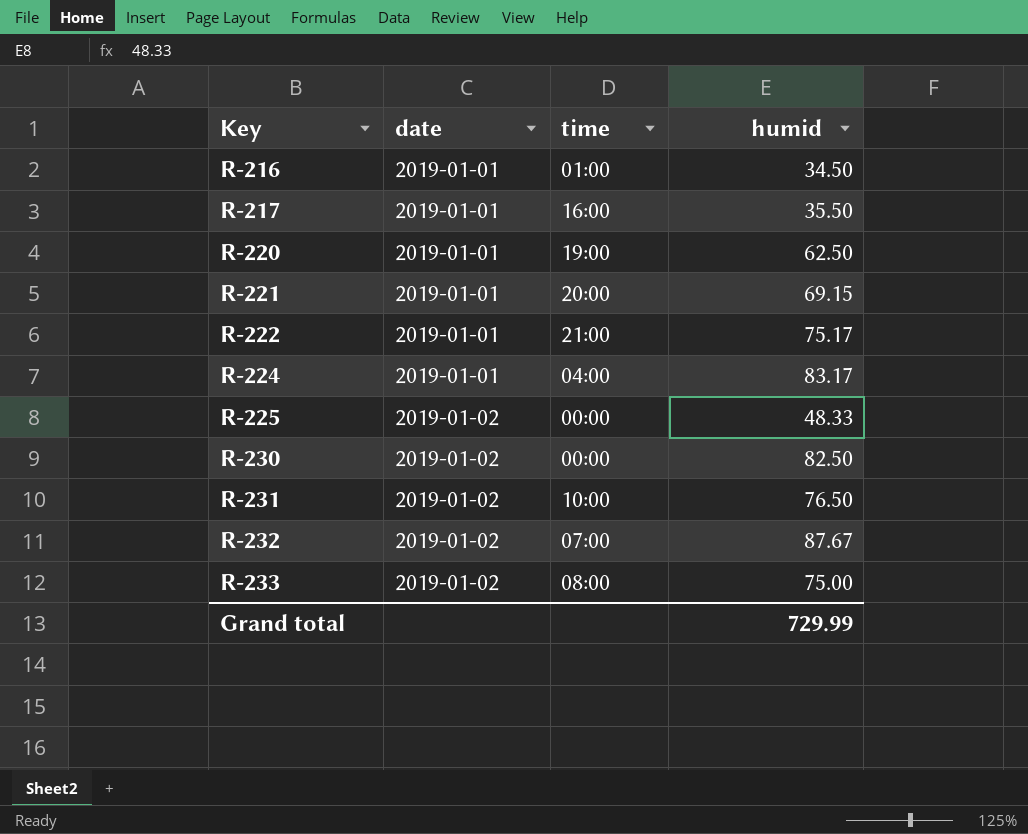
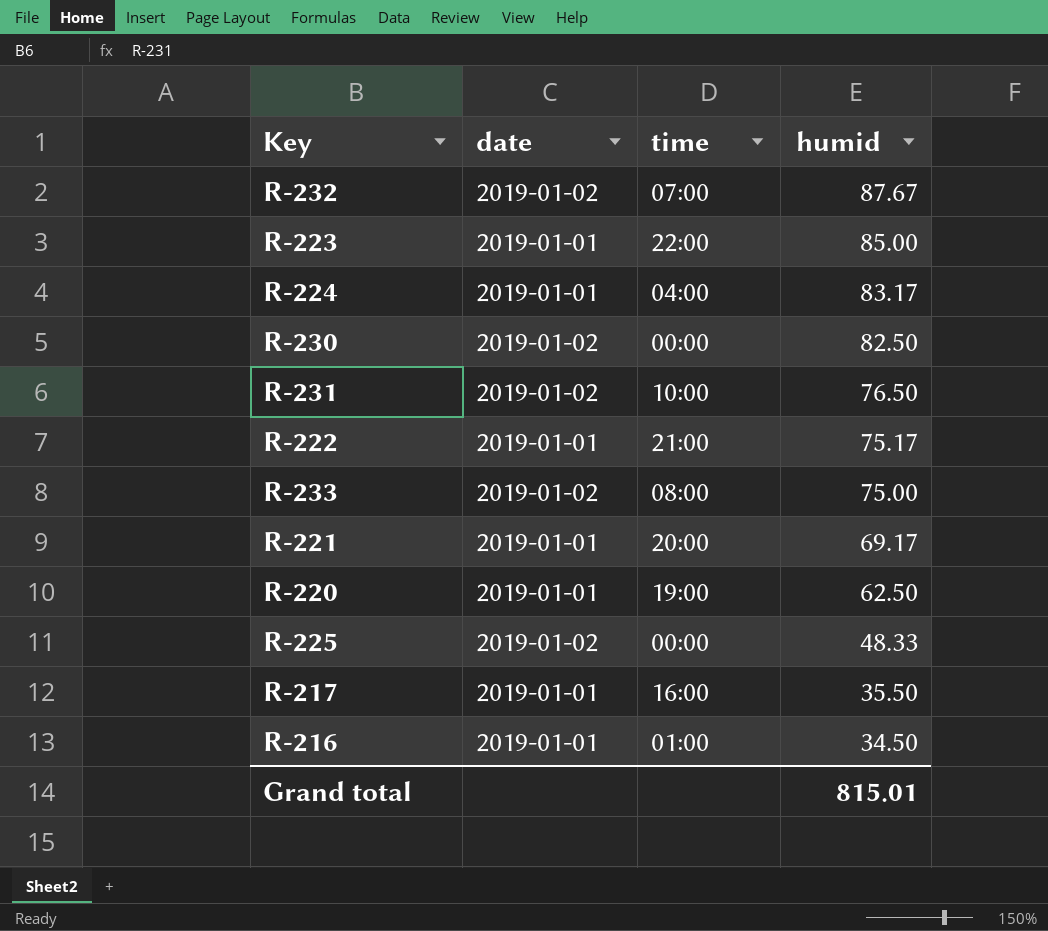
row order: Key ascending -> humid descending
row R-223: none -> 2019-01-01 | 22:00 | 85.00
R-221 | humid: 69.15 -> 69.17
Grand total | humid: 729.99 -> 815.01

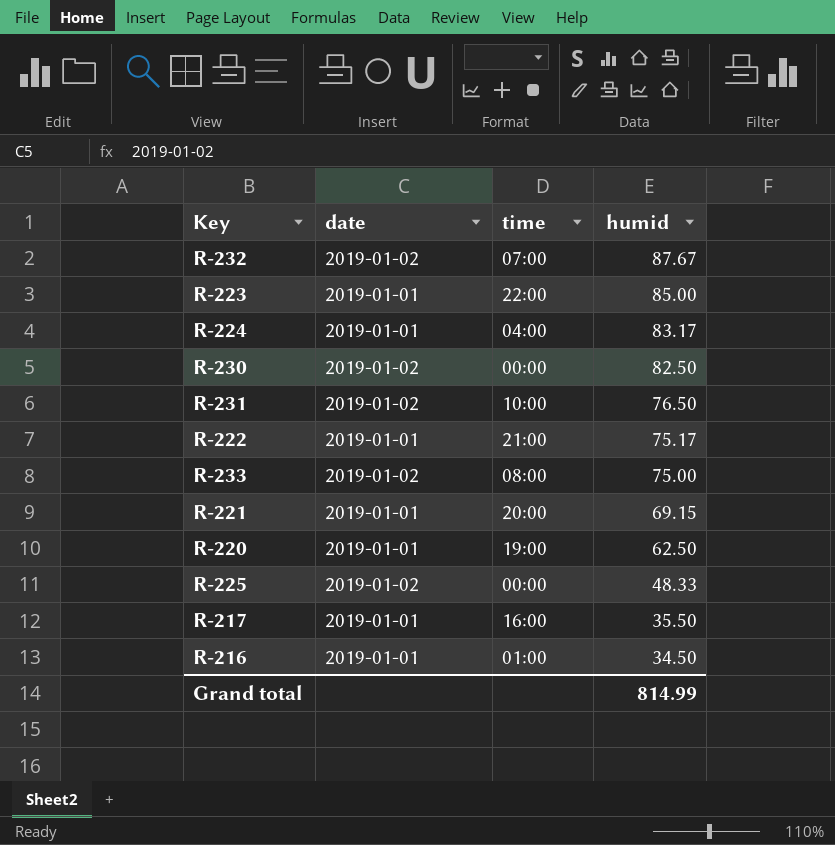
R-221 | humid: 69.17 -> 69.15
Grand total | humid: 815.01 -> 814.99

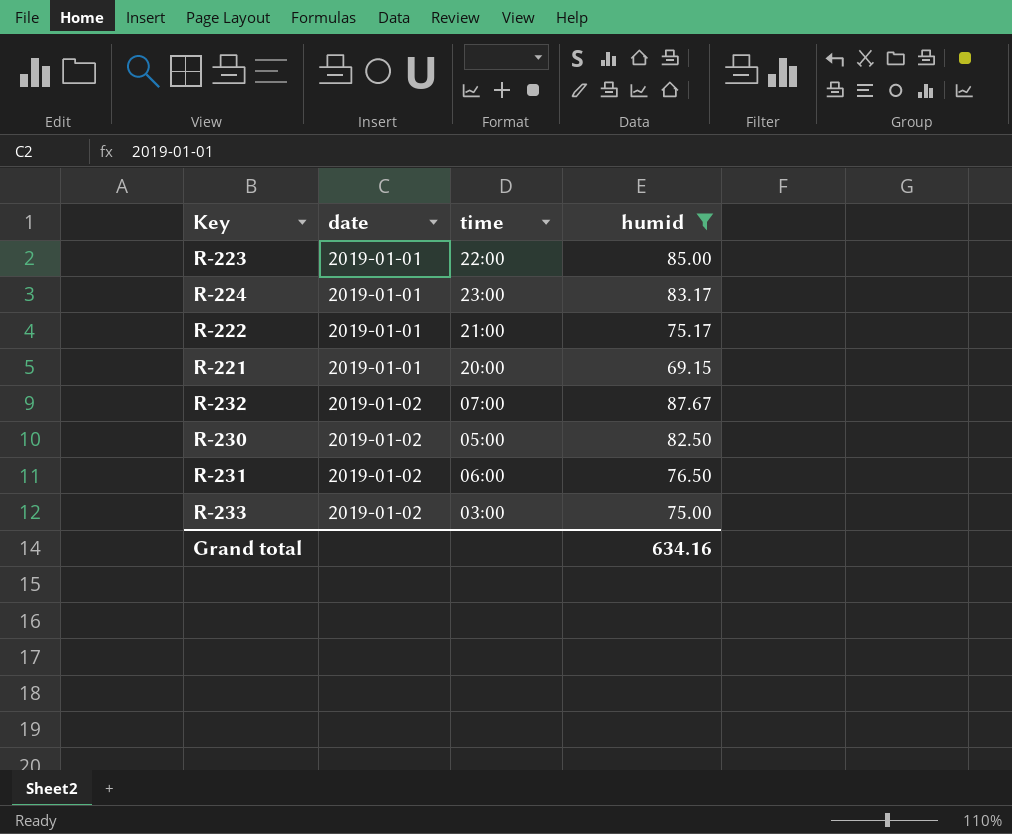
filter: none -> humid >= 69.15
row order: humid descending -> date ascending
R-224 | time: 04:00 -> 23:00
R-230 | time: 00:00 -> 05:00
R-231 | time: 10:00 -> 06:00
R-233 | time: 08:00 -> 03:00
Grand total | humid: 814.99 -> 634.16

